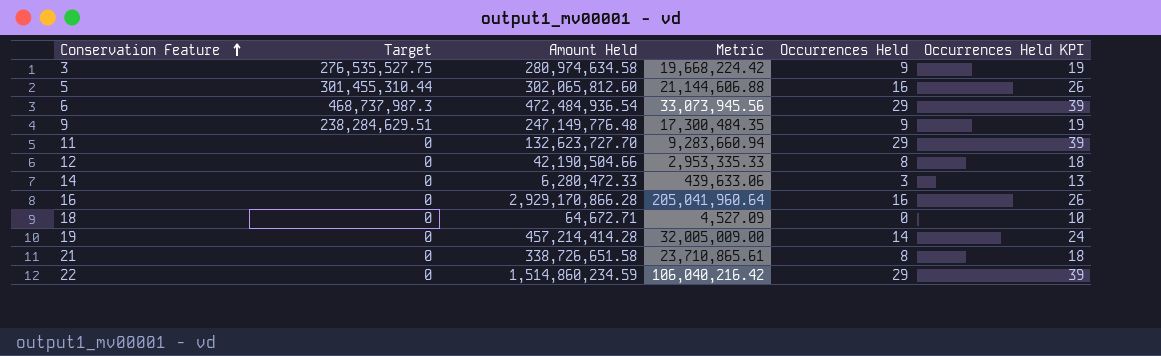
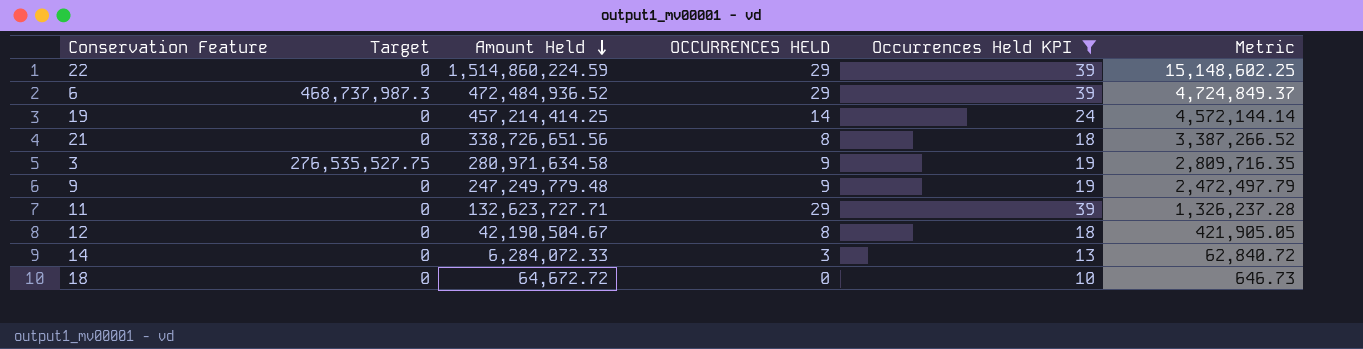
filter: none -> Occurrences Held KPI != 26
row order: Conservation Feature ascending -> Amount Held descending
column name: Occurrences Held -> OCCURRENCES HELD
column Metric | formula: [Amount Held] * 0.07 -> [Amount Held] * 0.01
column Metric | position: 4 -> 6
22 | Amount Held: 1,514,860,234.59 -> 1,514,860,224.59
6 | Amount Held: 472,484,936.54 -> 472,484,936.52
19 | Amount Held: 457,214,414.28 -> 457,214,414.25
21 | Amount Held: 338,726,651.58 -> 338,726,651.56
3 | Amount Held: 280,974,634.58 -> 280,971,634.58
9 | Target: 238,284,629.51 -> 0
9 | Amount Held: 247,149,776.48 -> 247,249,779.48
11 | Amount Held: 132,623,727.70 -> 132,623,727.71
12 | Amount Held: 42,190,504.66 -> 42,190,504.67
14 | Amount Held: 6,280,472.33 -> 6,284,072.33
18 | Amount Held: 64,672.71 -> 64,672.72

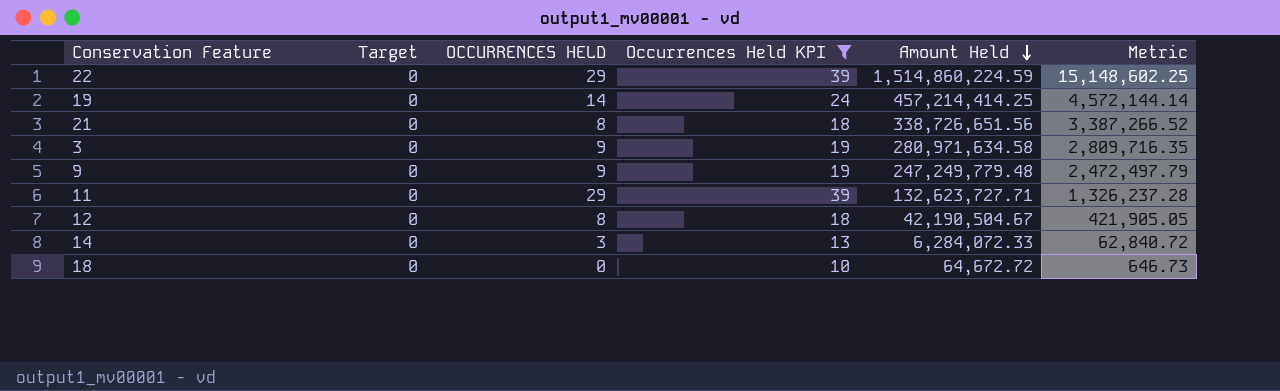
column Amount Held | position: 3 -> 5
row 6: 468,737,987.3 | 472,484,936.52 | 29 | 39 | 4,724,849.37 -> none
3 | Target: 276,535,527.75 -> 0

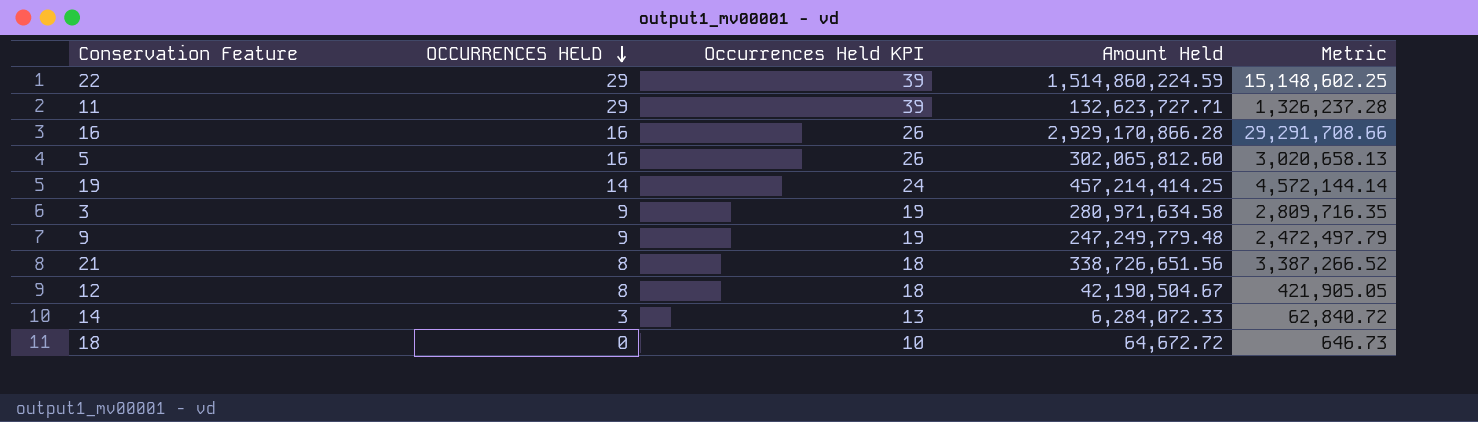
filter: Occurrences Held KPI != 26 -> none
row order: Amount Held descending -> OCCURRENCES HELD descending
column Target | position: 2 -> none

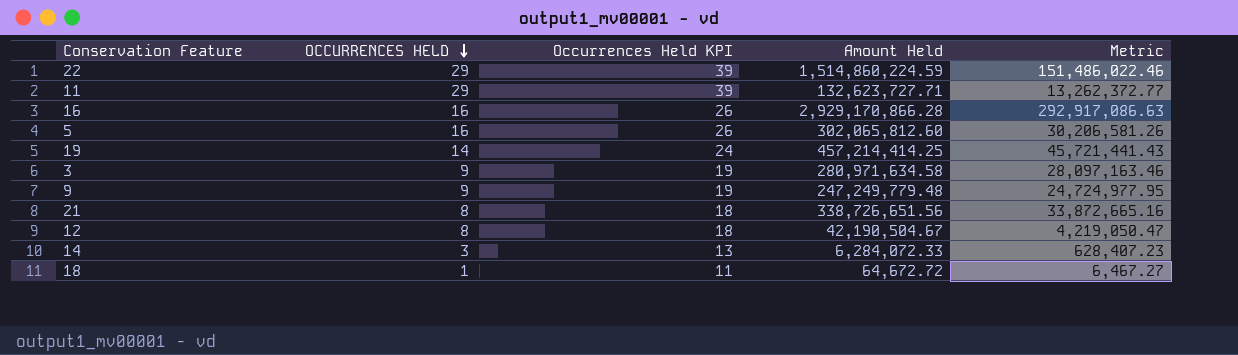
column Metric | formula: [Amount Held] * 0.01 -> [Amount Held] * 0.1
18 | OCCURRENCES HELD: 0 -> 1
18 | Occurrences Held KPI: 10 -> 11

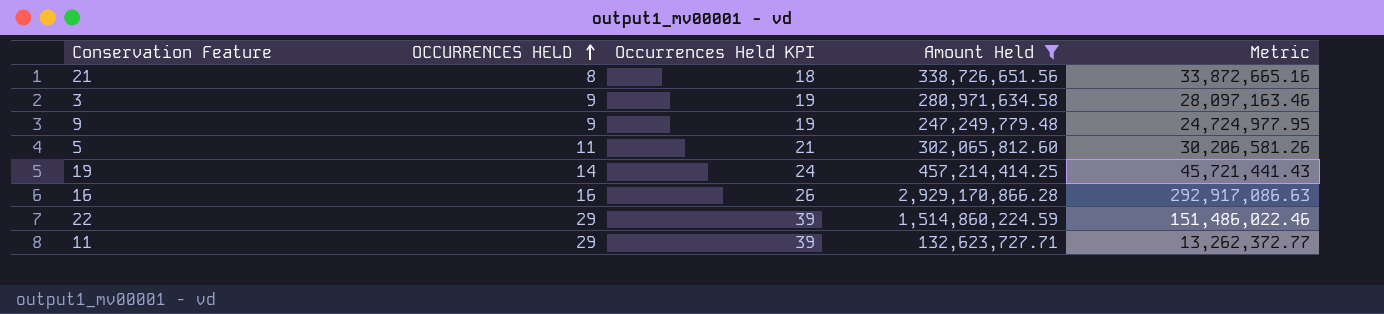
filter: none -> Amount Held >= 132,623,727.71
row order: OCCURRENCES HELD descending -> OCCURRENCES HELD ascending
5 | OCCURRENCES HELD: 16 -> 11
5 | Occurrences Held KPI: 26 -> 21

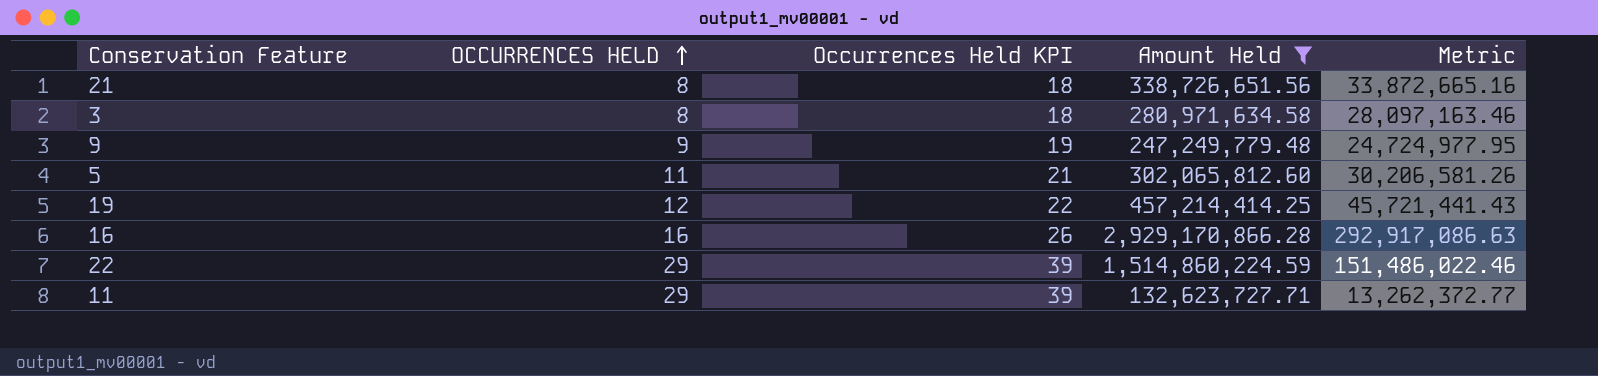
3 | OCCURRENCES HELD: 9 -> 8
3 | Occurrences Held KPI: 19 -> 18
19 | OCCURRENCES HELD: 14 -> 12
19 | Occurrences Held KPI: 24 -> 22

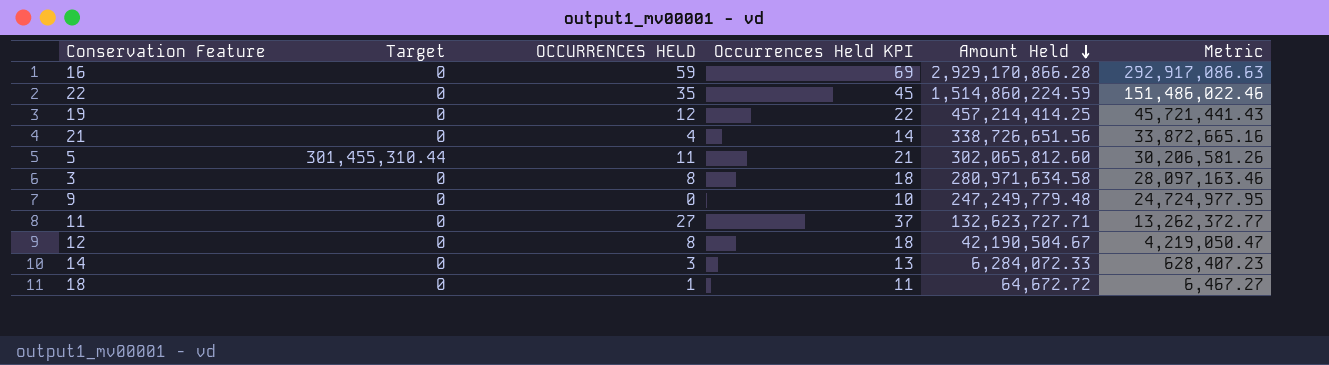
filter: Amount Held >= 132,623,727.71 -> none
row order: OCCURRENCES HELD ascending -> Amount Held descending
column Target | position: none -> 2
16 | OCCURRENCES HELD: 16 -> 59
16 | Occurrences Held KPI: 26 -> 69
22 | OCCURRENCES HELD: 29 -> 35
22 | Occurrences Held KPI: 39 -> 45
21 | OCCURRENCES HELD: 8 -> 4
21 | Occurrences Held KPI: 18 -> 14
9 | OCCURRENCES HELD: 9 -> 0
9 | Occurrences Held KPI: 19 -> 10
11 | OCCURRENCES HELD: 29 -> 27
11 | Occurrences Held KPI: 39 -> 37

